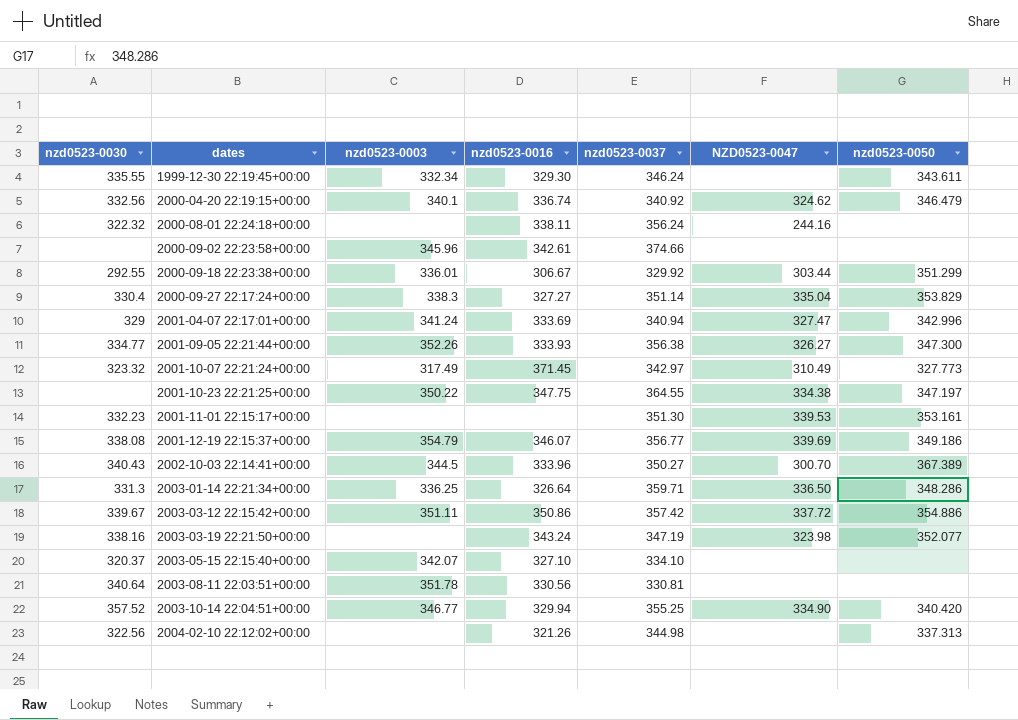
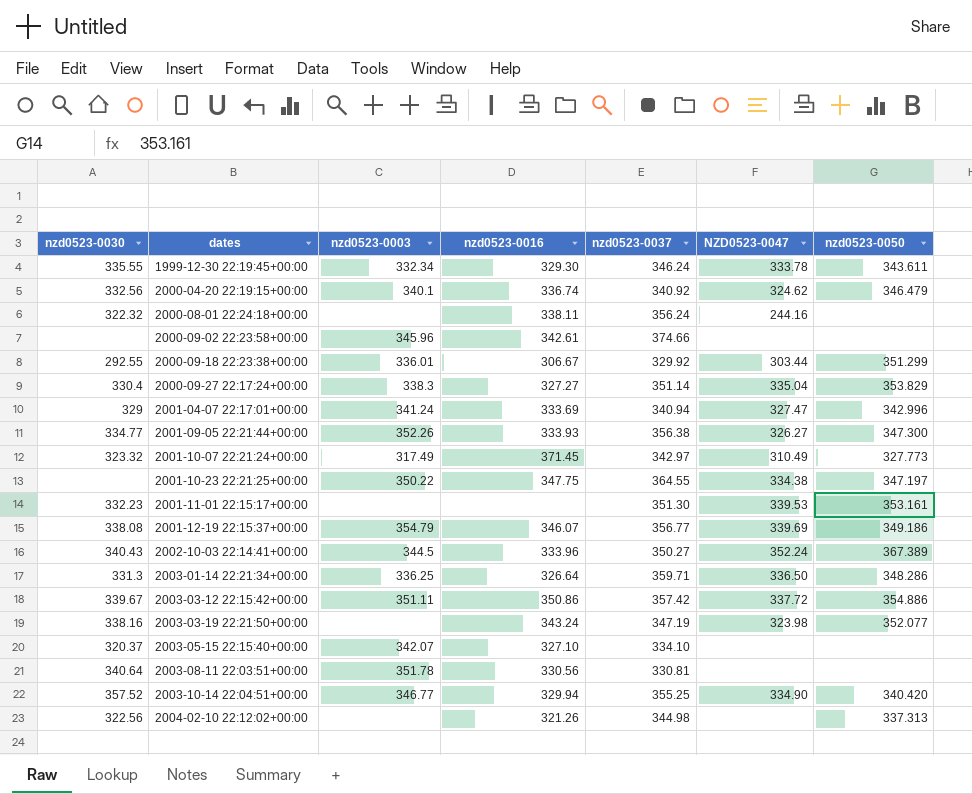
1999-12-30 22:19:45+00:00 | NZD0523-0047: none -> 333.78
2002-10-03 22:14:41+00:00 | NZD0523-0047: 300.70 -> 352.24

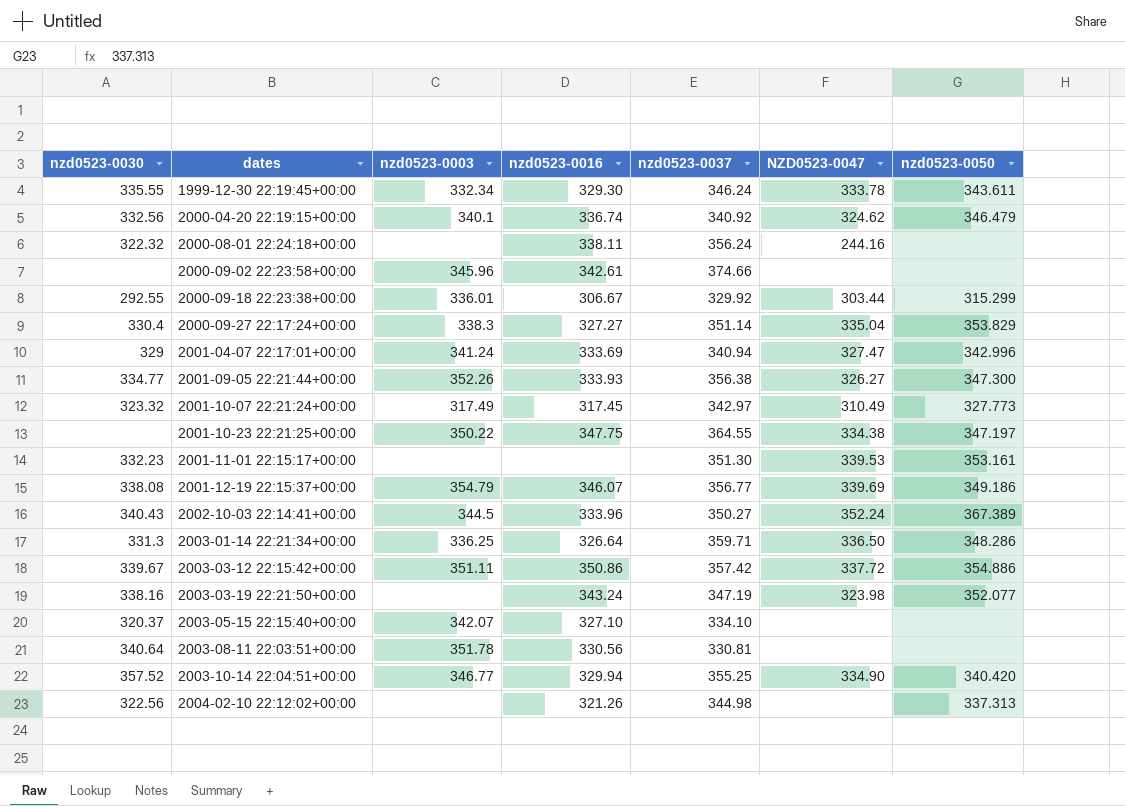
2000-09-18 22:23:38+00:00 | nzd0523-0050: 351.299 -> 315.299
2001-10-07 22:21:24+00:00 | nzd0523-0016: 371.45 -> 317.45

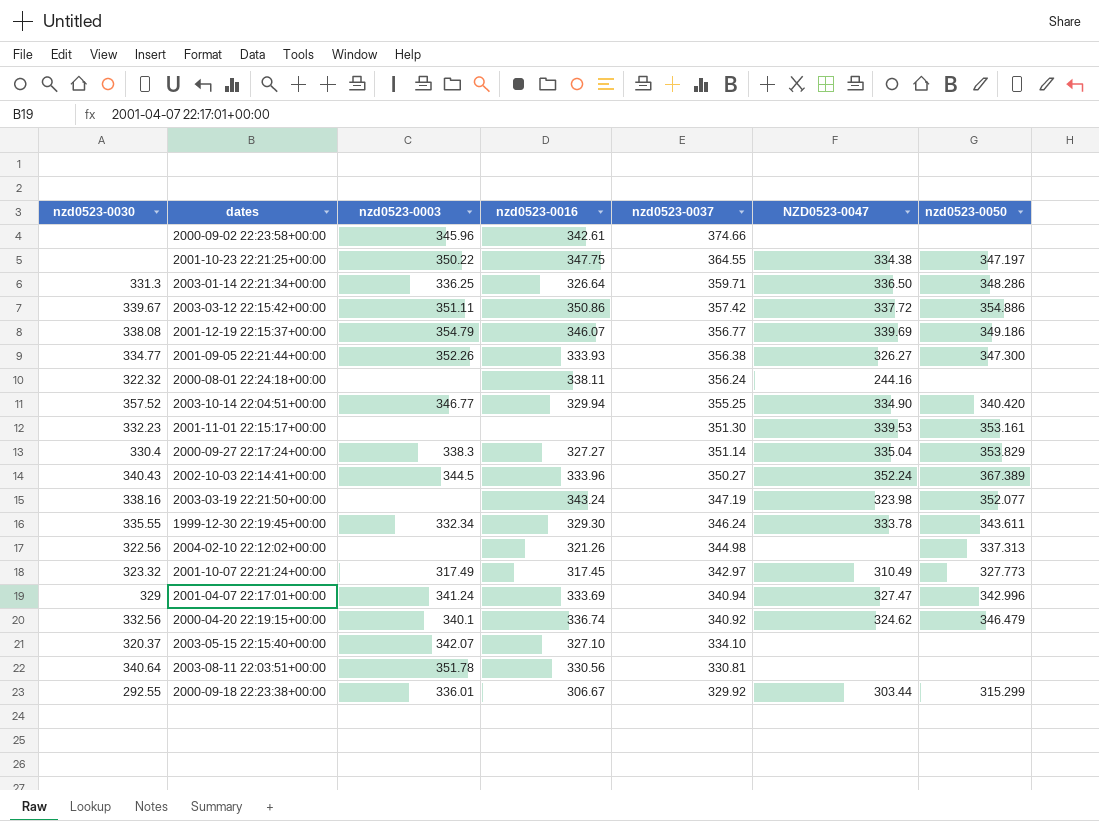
row order: dates ascending -> nzd0523-0037 descending

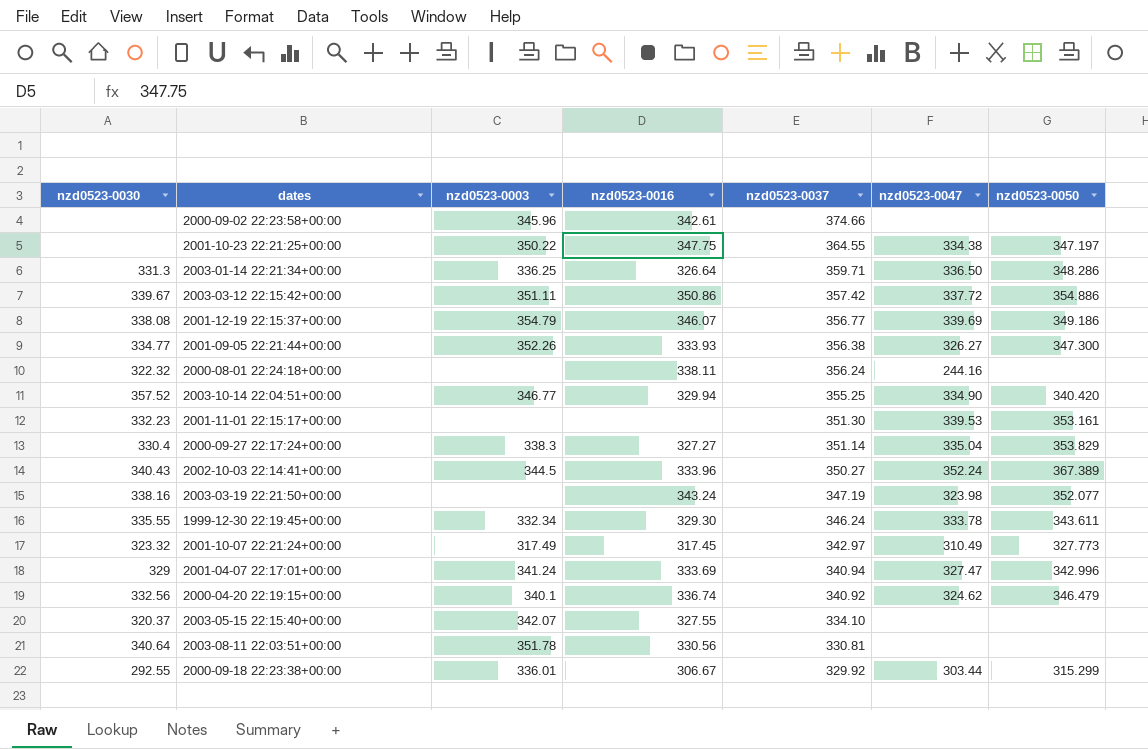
column name: NZD0523-0047 -> nzd0523-0047
row 2004-02-10 22:12:02+00:00: 322.56 | none | 321.26 | 344.98 | none | 337.313 -> none
2003-05-15 22:15:40+00:00 | nzd0523-0016: 327.10 -> 327.55

